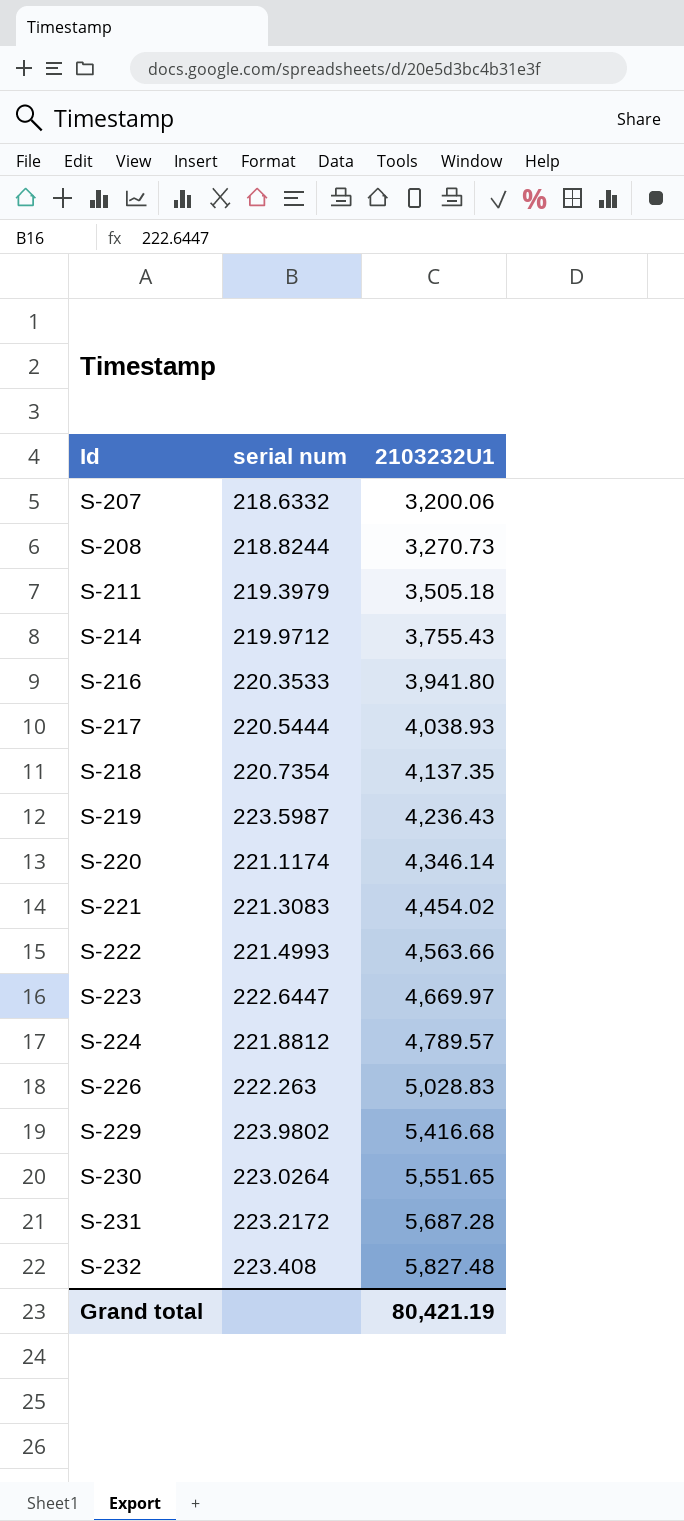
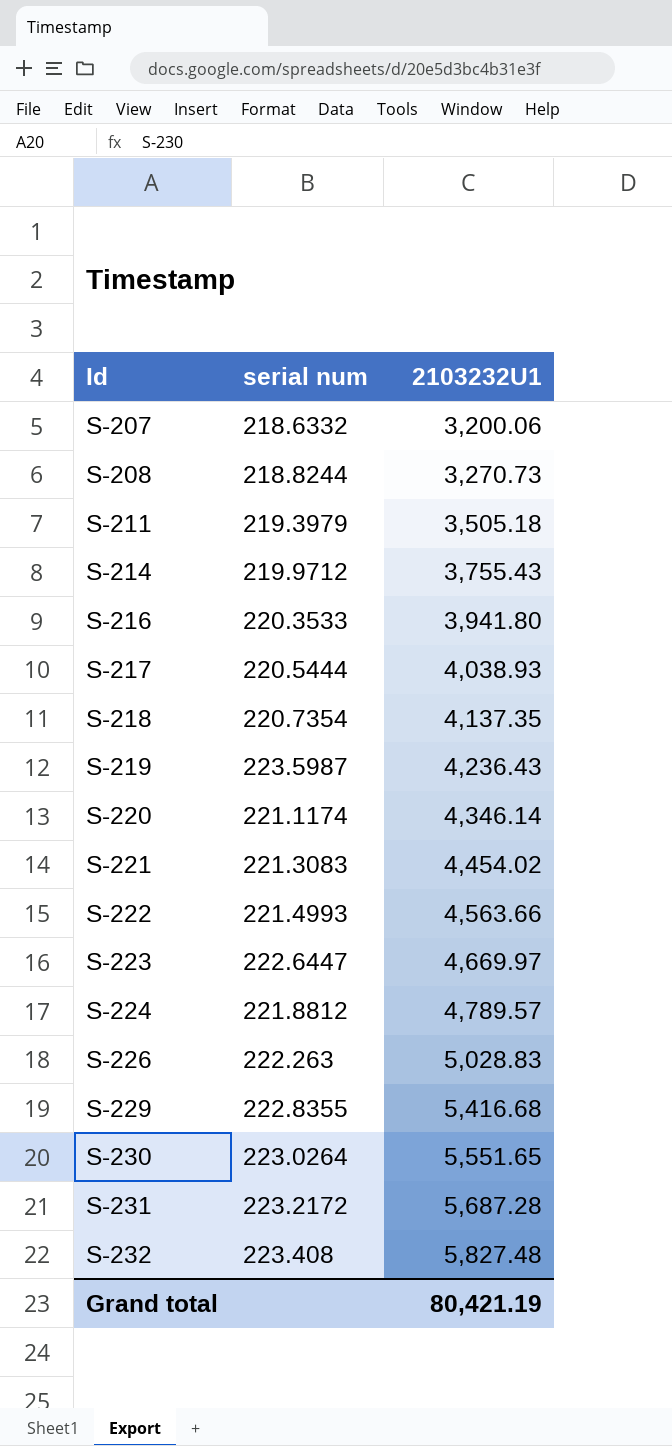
S-229 | serial num: 223.9802 -> 222.8355

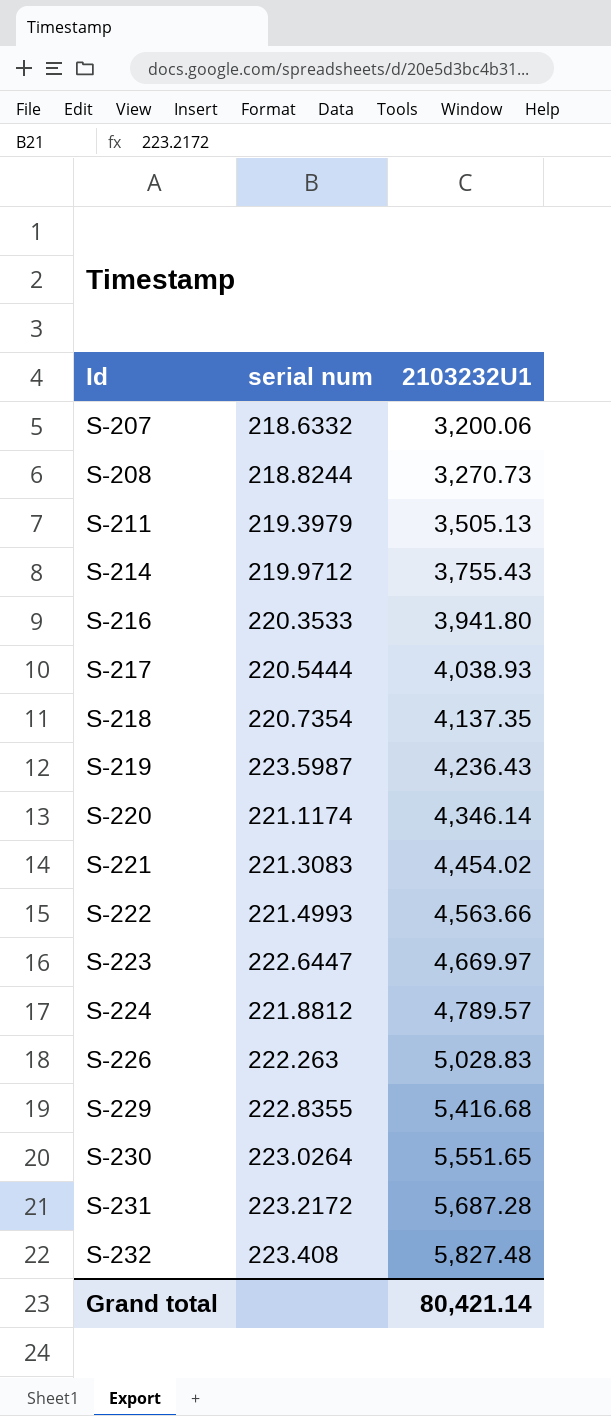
S-211 | 2103232U1: 3,505.18 -> 3,505.13
Grand total | 2103232U1: 80,421.19 -> 80,421.14

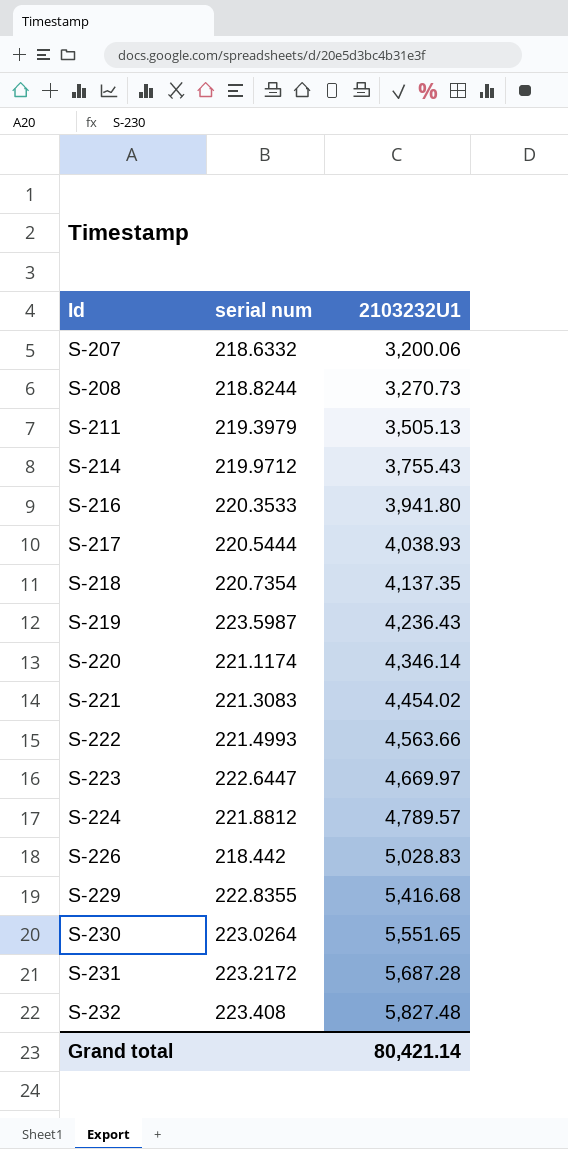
S-226 | serial num: 222.263 -> 218.442

